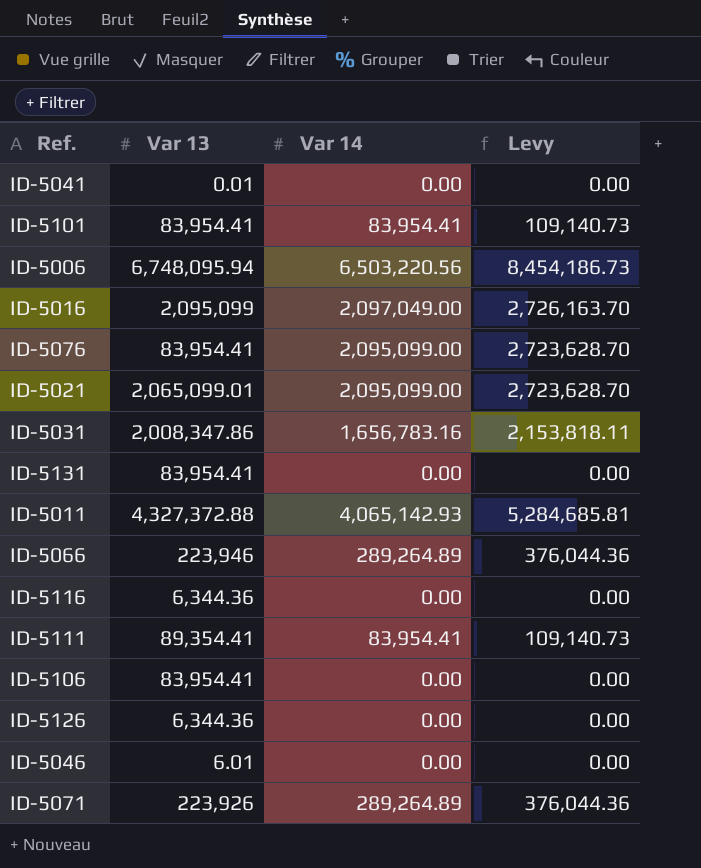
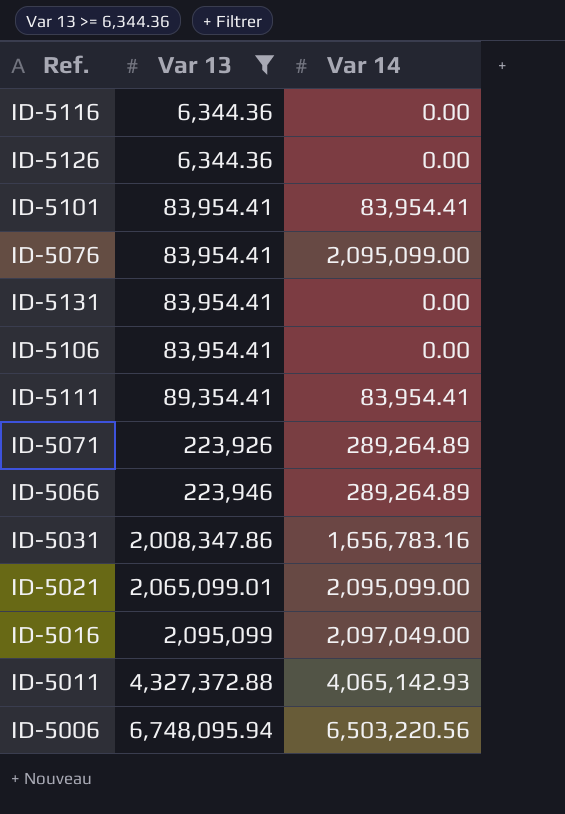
filter: none -> Var 13 >= 6,344.36
row order: none -> Var 13 ascending
column Levy | formula: [Var 14] * 1.3 -> none

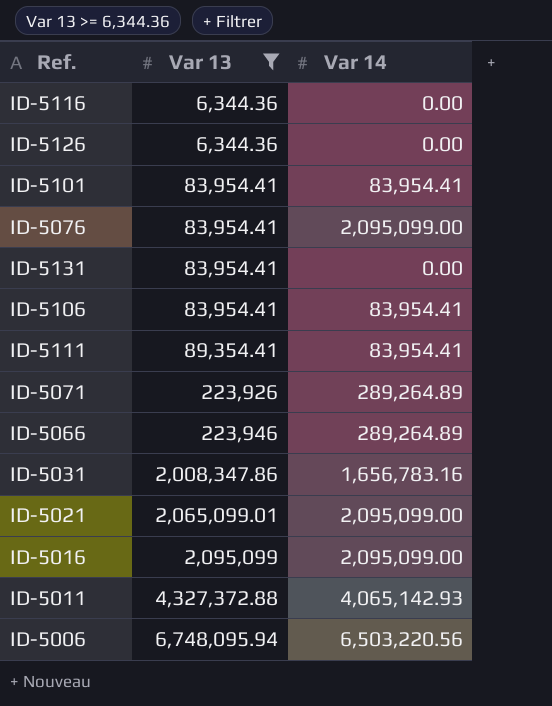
ID-5106 | Var 14: 0.00 -> 83,954.41
ID-5016 | Var 14: 2,097,049.00 -> 2,095,099.00

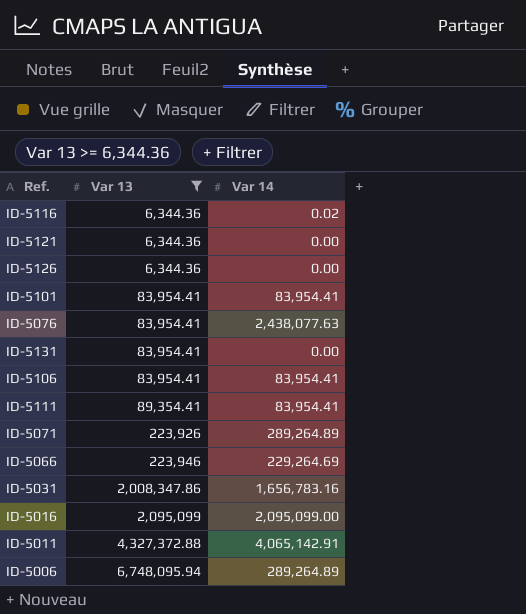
row ID-5021: 2,065,099.01 | 2,095,099.00 -> none
ID-5116 | Var 14: 0.00 -> 0.02
row ID-5121: none -> 6,344.36 | 0.00
ID-5076 | Var 14: 2,095,099.00 -> 2,438,077.63
ID-5066 | Var 14: 289,264.89 -> 229,264.69
ID-5011 | Var 14: 4,065,142.93 -> 4,065,142.91
ID-5006 | Var 14: 6,503,220.56 -> 289,264.89

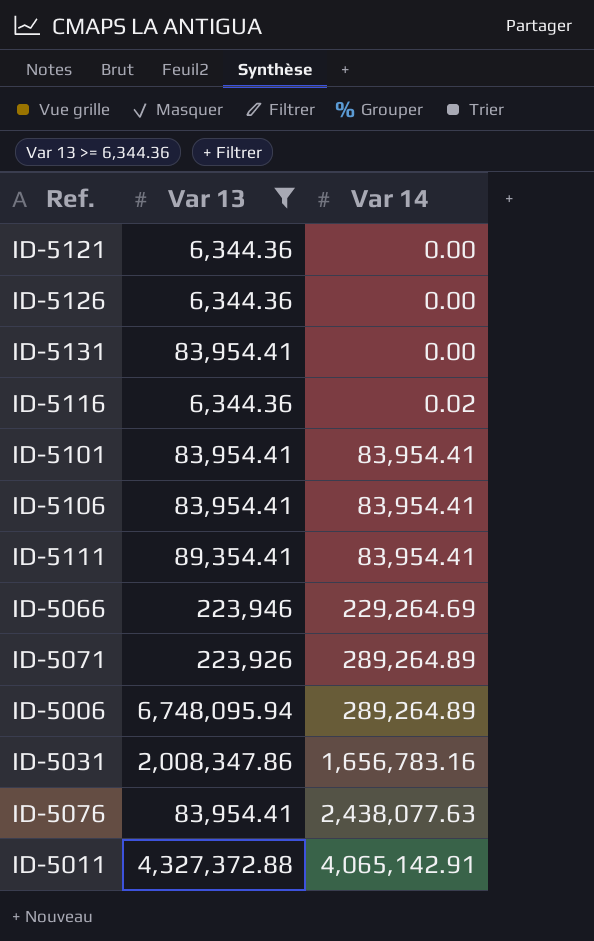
row order: Var 13 ascending -> Var 14 ascending
row ID-5016: 2,095,099 | 2,095,099.00 -> none

